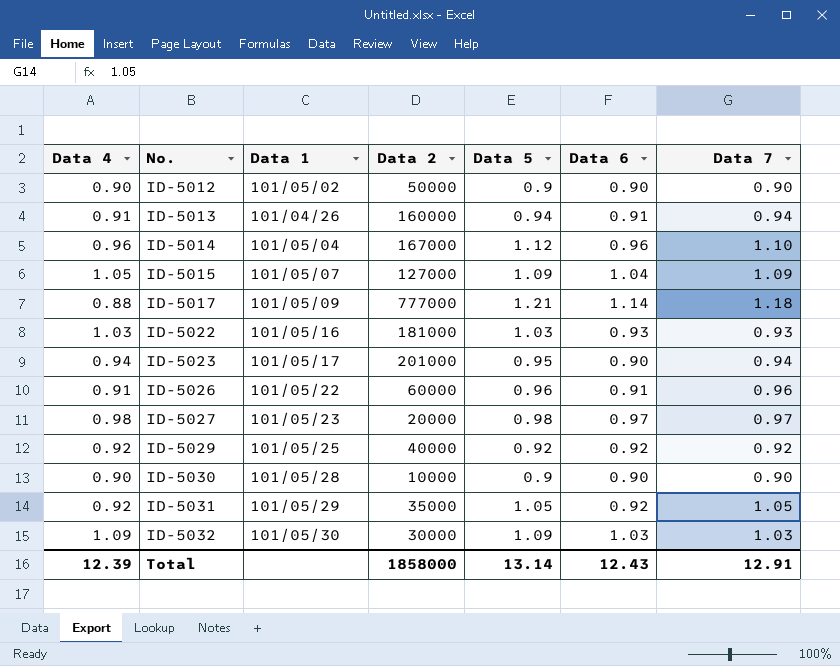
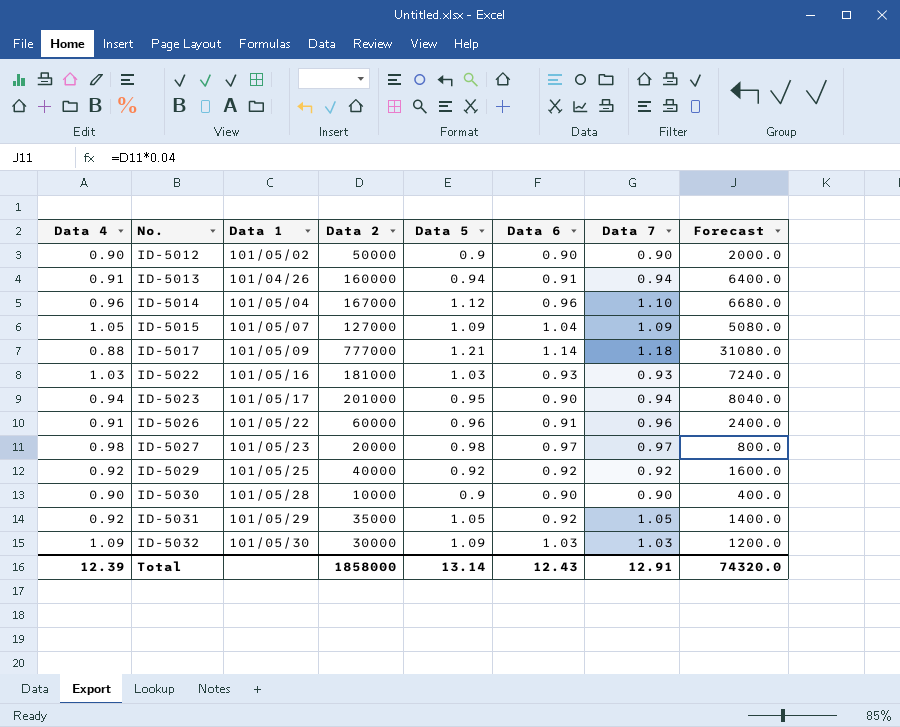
column Forecast | formula: none -> [Data 2] * 0.04

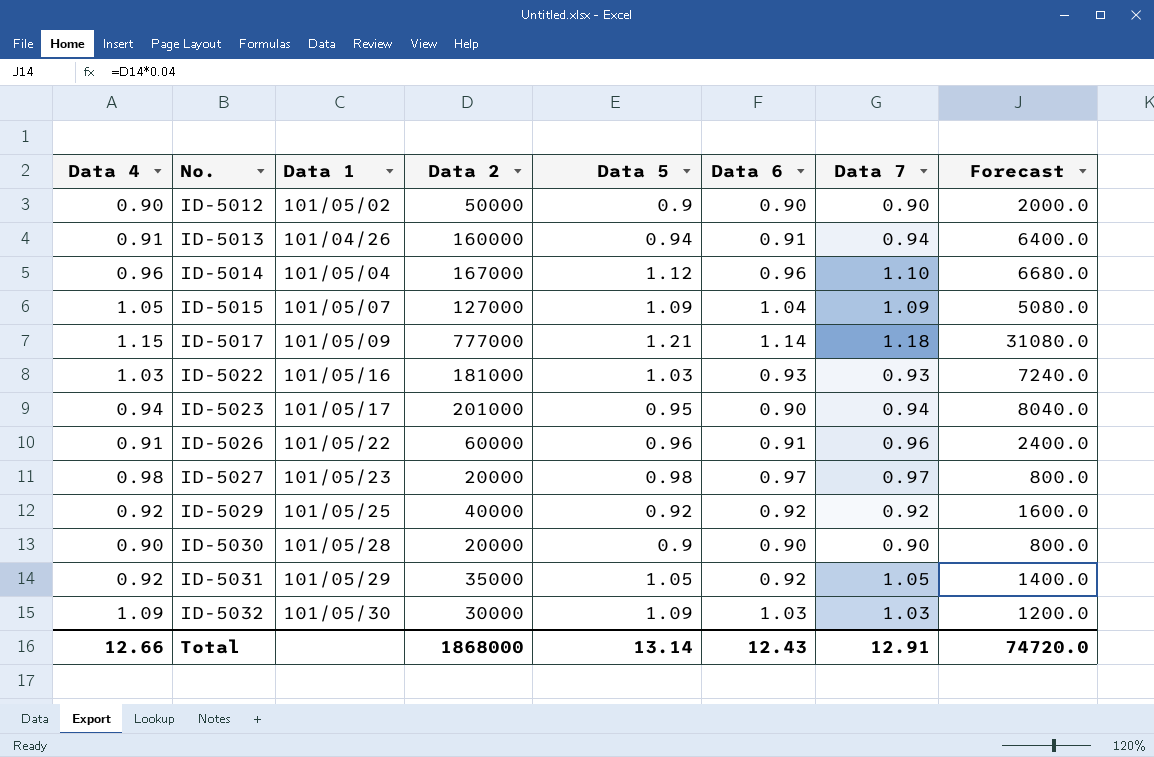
ID-5017 | Data 4: 0.88 -> 1.15
ID-5030 | Data 2: 10000 -> 20000
ID-5030 | Forecast: 400.0 -> 800.0
Total | Data 4: 12.39 -> 12.66
Total | Data 2: 1858000 -> 1868000
Total | Forecast: 74320.0 -> 74720.0

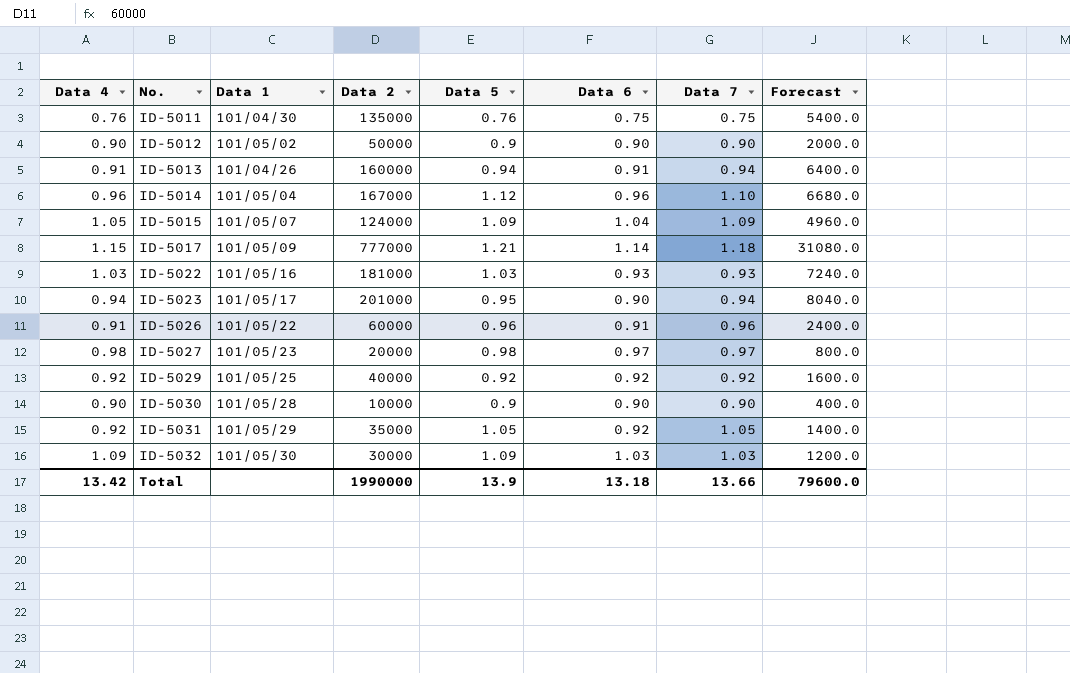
row ID-5011: none -> 0.76 | 101/04/30 | 135000 | 0.76 | 0.75 | 0.75 | 5400.0
ID-5015 | Data 2: 127000 -> 124000
ID-5015 | Forecast: 5080.0 -> 4960.0
ID-5030 | Data 2: 20000 -> 10000
ID-5030 | Forecast: 800.0 -> 400.0
Total | Data 4: 12.66 -> 13.42
Total | Data 2: 1868000 -> 1990000
Total | Data 5: 13.14 -> 13.9
Total | Data 6: 12.43 -> 13.18
Total | Data 7: 12.91 -> 13.66
Total | Forecast: 74720.0 -> 79600.0

